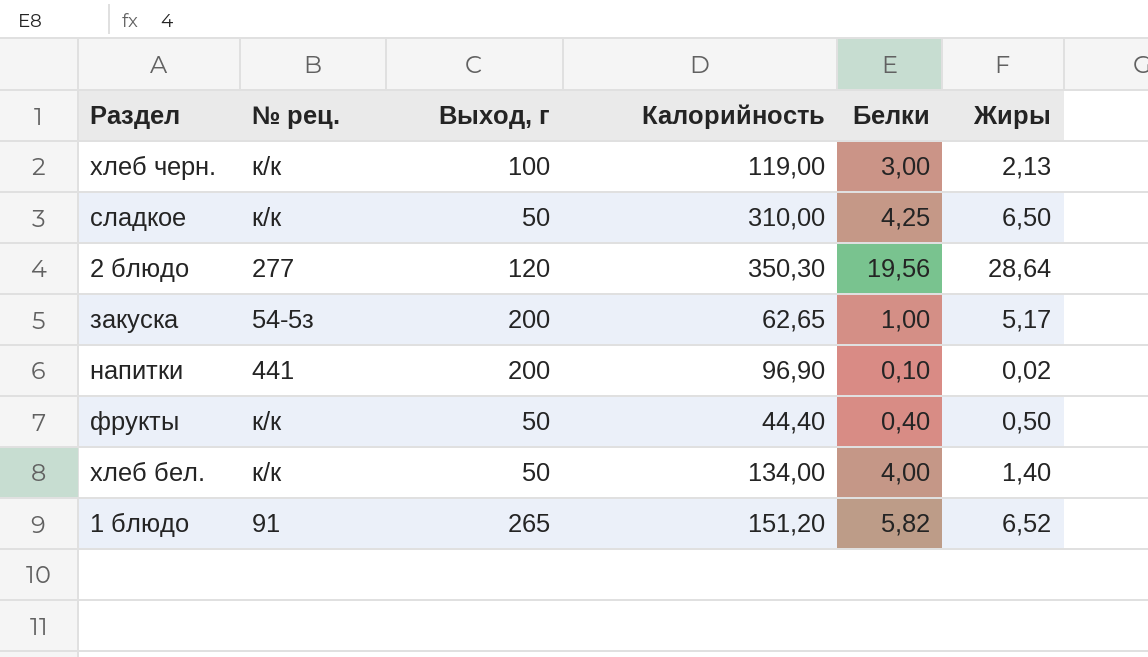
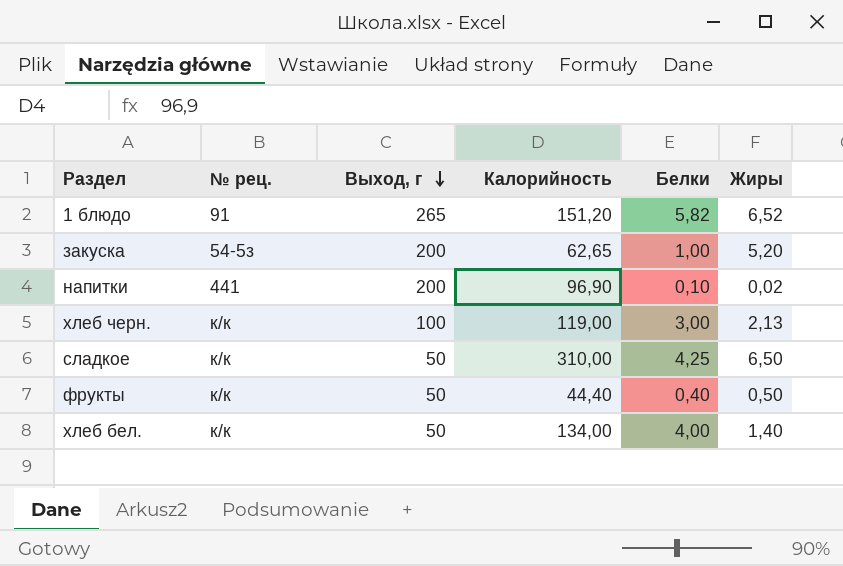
row order: none -> Выход, г descending
row 2 блюдо: 277 | 120 | 350,30 | 19,56 | 28,64 -> none
закуска | Жиры: 5,17 -> 5,20

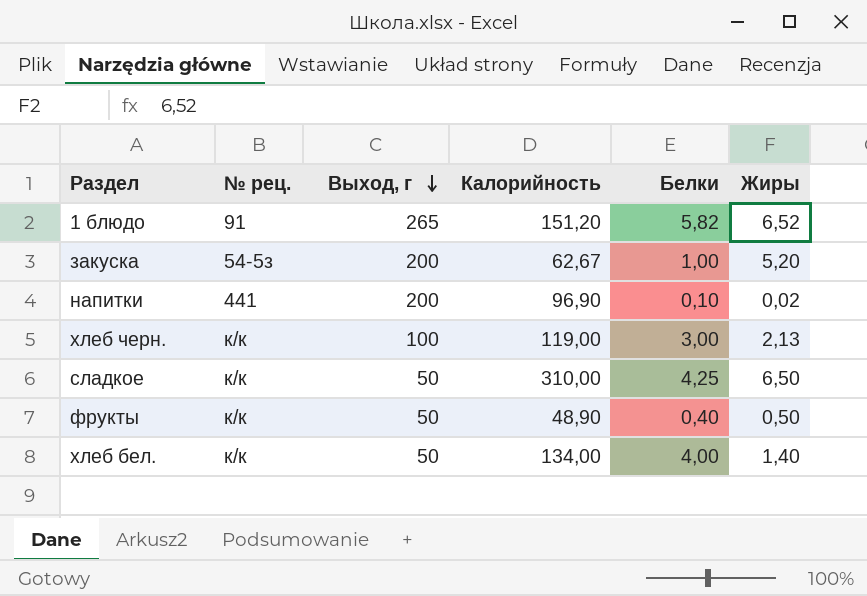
закуска | Калорийность: 62,65 -> 62,67
фрукты | Калорийность: 44,40 -> 48,90

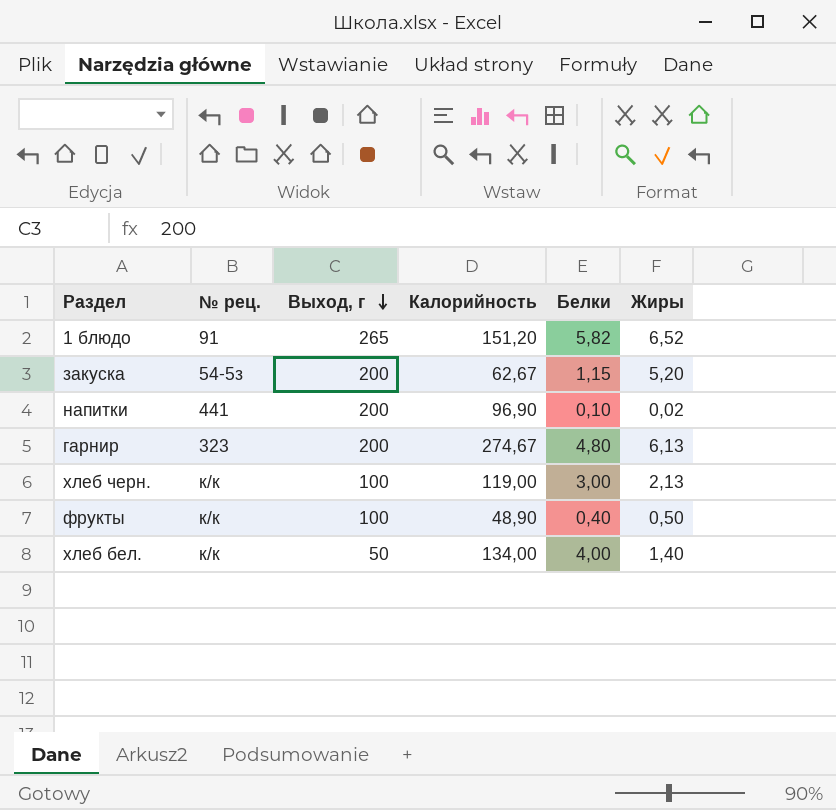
row сладкое: к/к | 50 | 310,00 | 4,25 | 6,50 -> none
закуска | Белки: 1,00 -> 1,15
row гарнир: none -> 323 | 200 | 274,67 | 4,80 | 6,13
фрукты | Выход, г: 50 -> 100

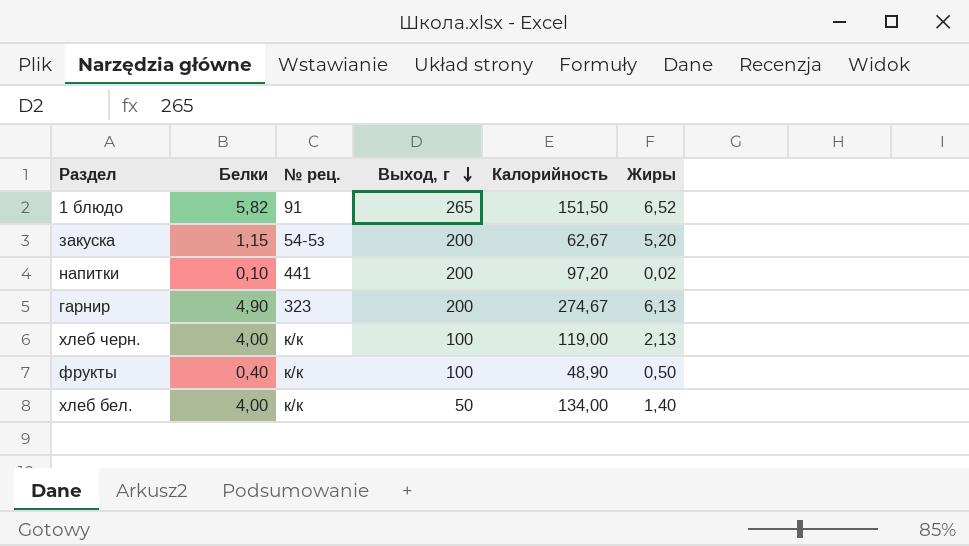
column Белки | position: 5 -> 2
1 блюдо | Калорийность: 151,20 -> 151,50
напитки | Калорийность: 96,90 -> 97,20
гарнир | Белки: 4,80 -> 4,90
хлеб черн. | Белки: 3,00 -> 4,00

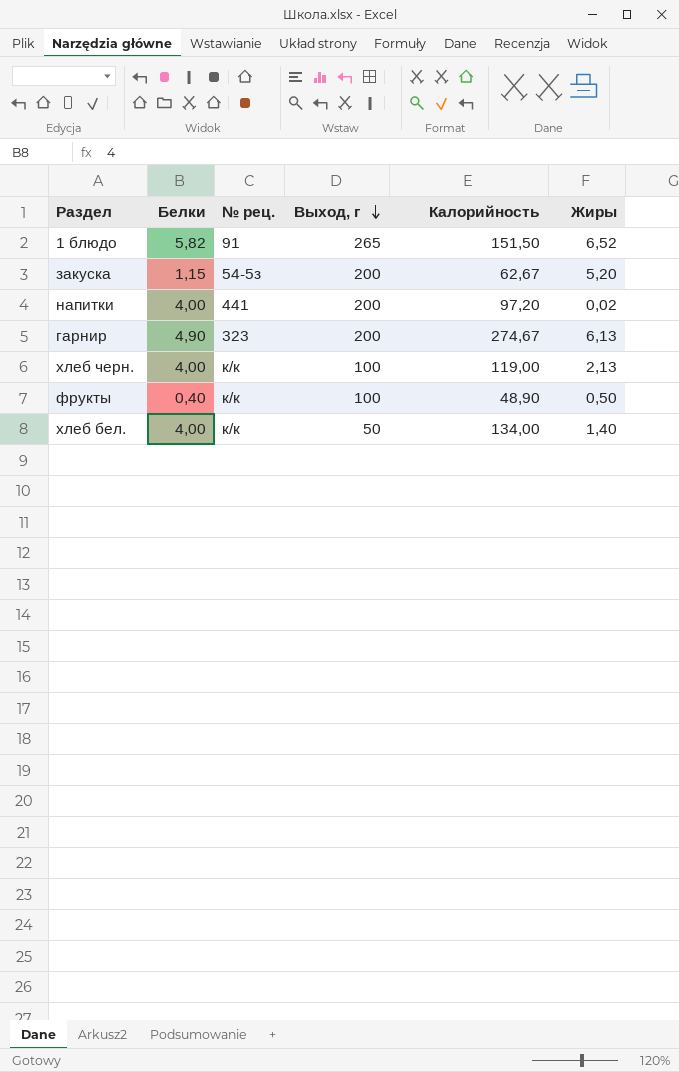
напитки | Белки: 0,10 -> 4,00

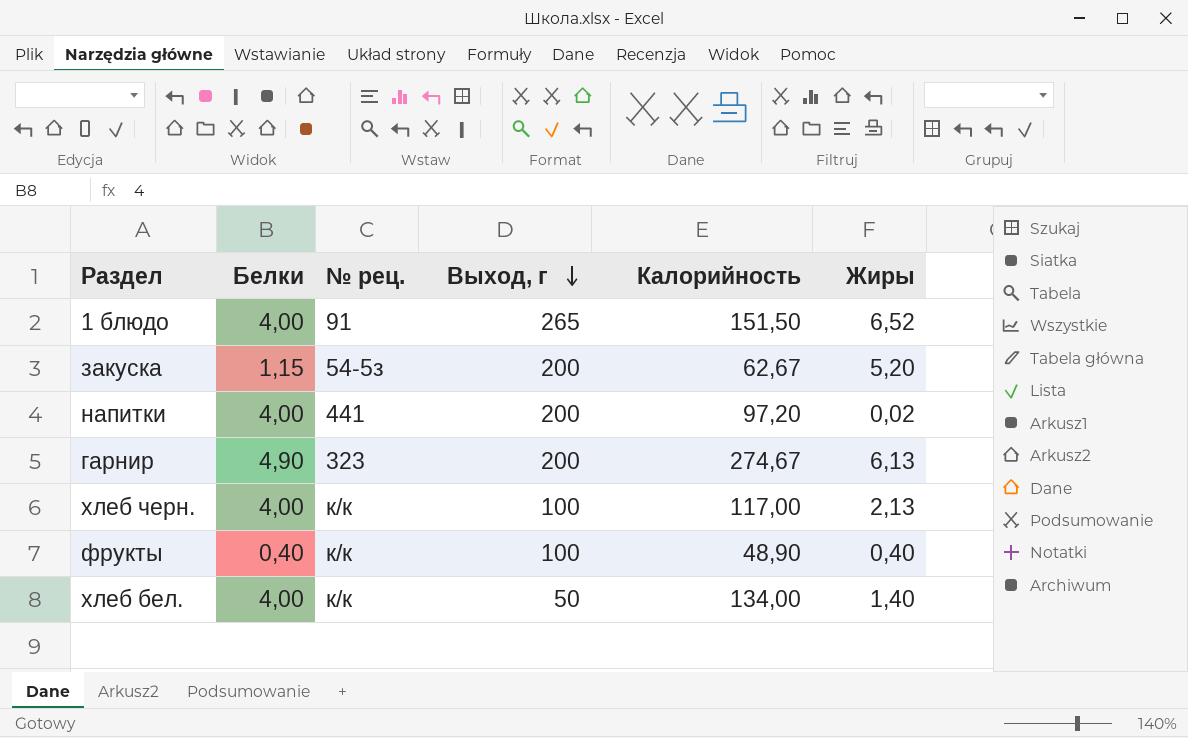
1 блюдо | Белки: 5,82 -> 4,00
хлеб черн. | Калорийность: 119,00 -> 117,00
фрукты | Жиры: 0,50 -> 0,40

